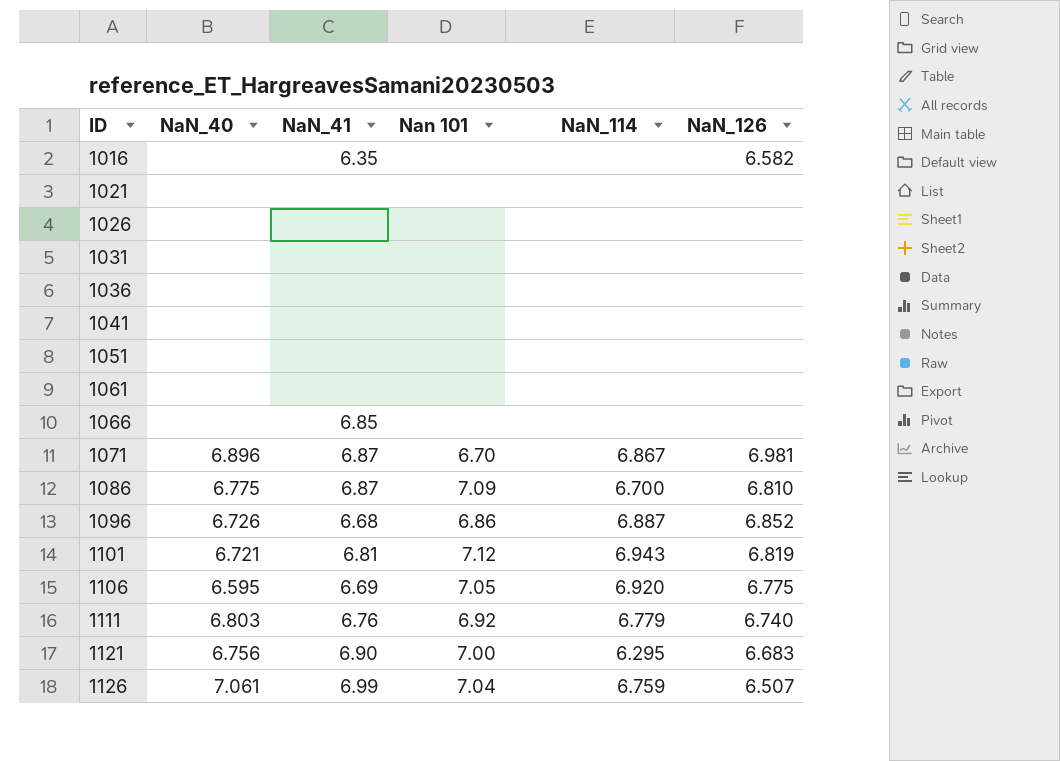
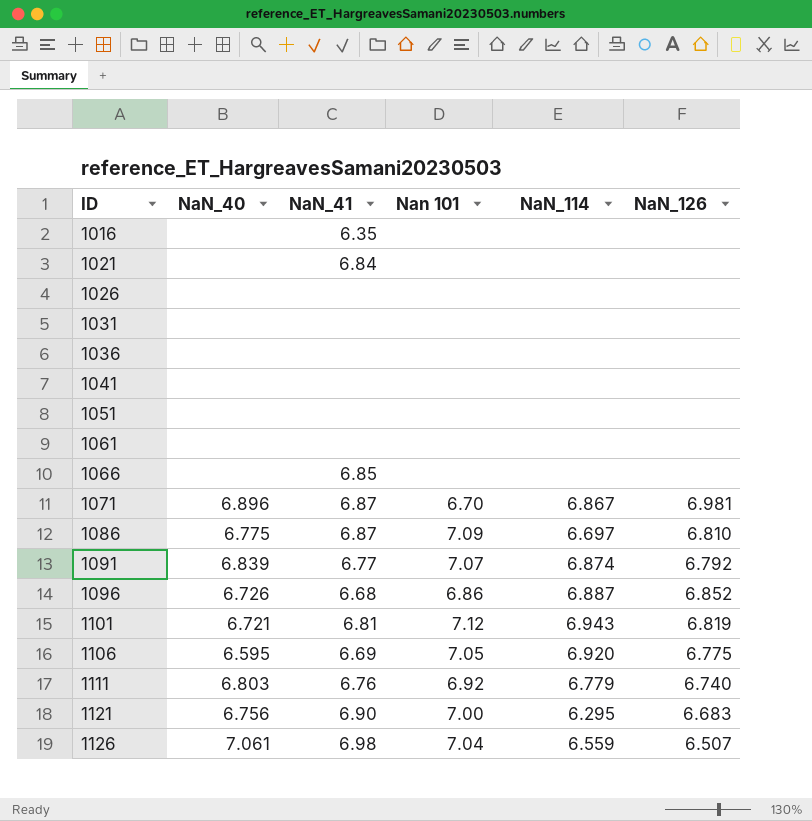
1016 | NaN_126: 6.582 -> none
1021 | NaN_41: none -> 6.84
1086 | NaN_114: 6.700 -> 6.697
row 1091: none -> 6.839 | 6.77 | 7.07 | 6.874 | 6.792
1126 | NaN_41: 6.99 -> 6.98
1126 | NaN_114: 6.759 -> 6.559

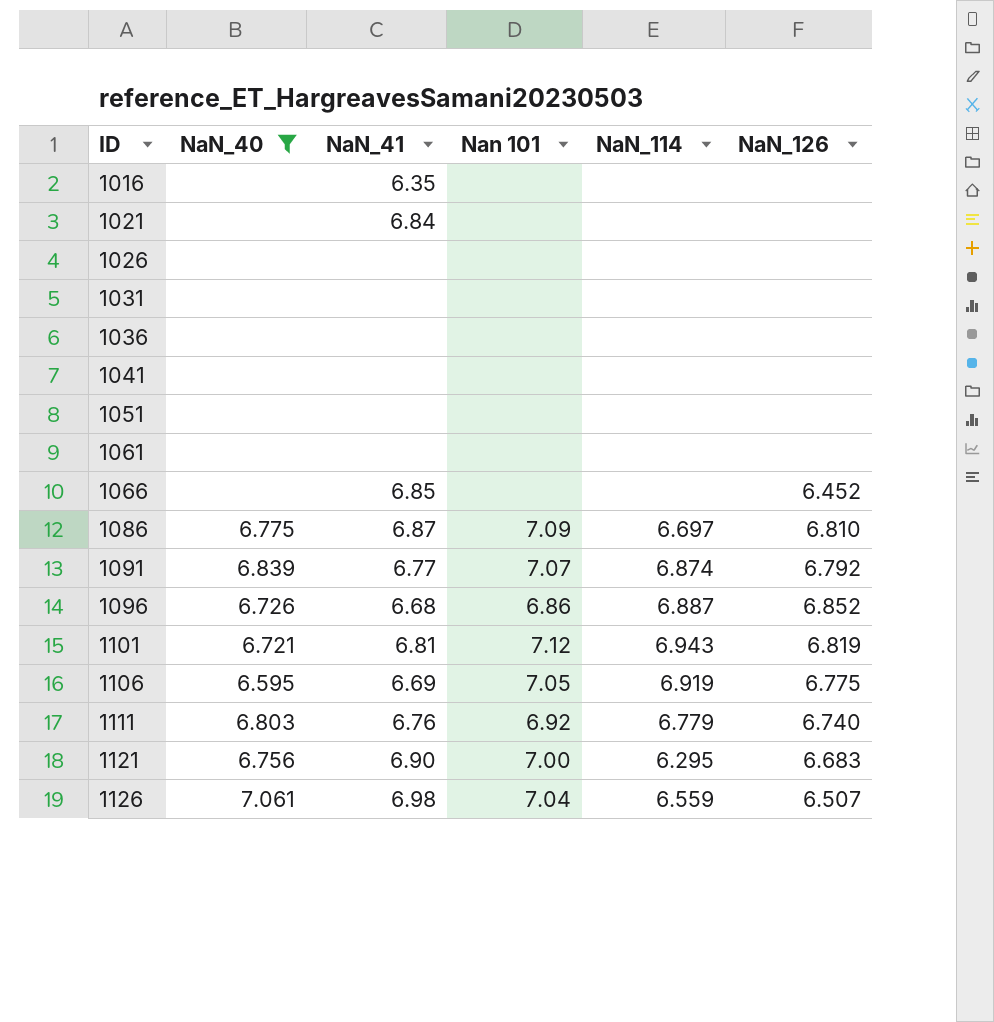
filter: none -> NaN_40 != 6.896
1066 | NaN_126: none -> 6.452
1106 | NaN_114: 6.920 -> 6.919

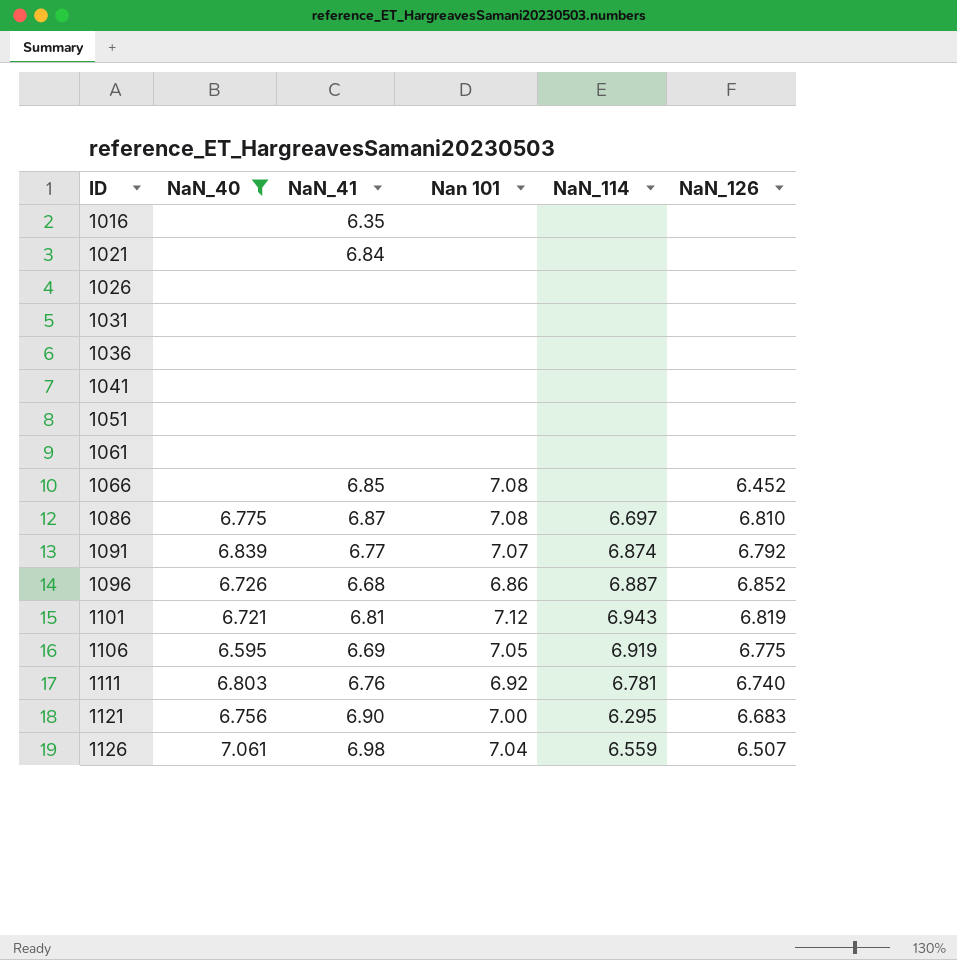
1066 | Nan 101: none -> 7.08
1086 | Nan 101: 7.09 -> 7.08
1111 | NaN_114: 6.779 -> 6.781

